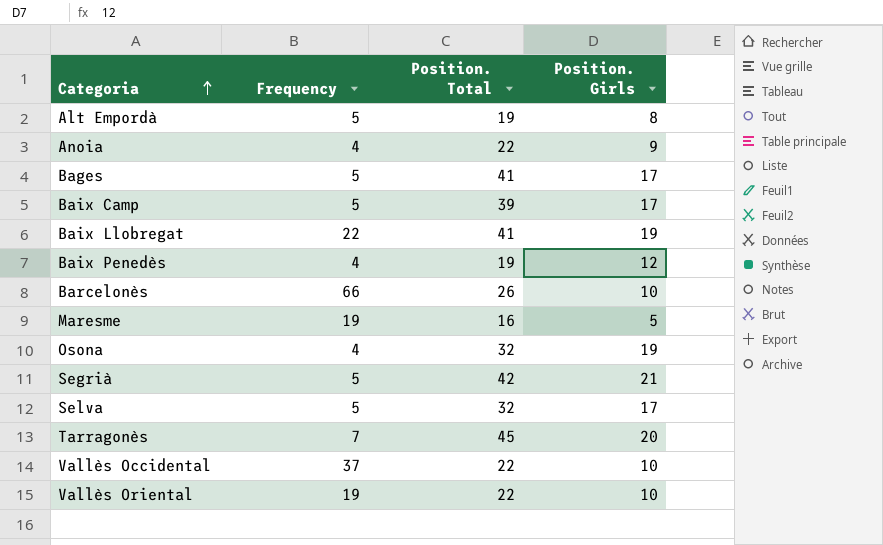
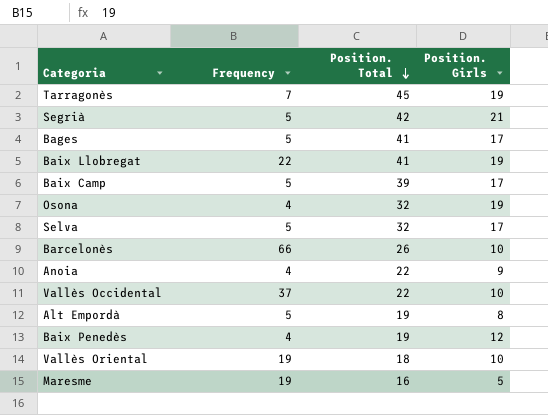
row order: Categoria ascending -> Position. Total descending
Tarragonès | Position. Girls: 20 -> 19
Vallès Oriental | Position. Total: 22 -> 18

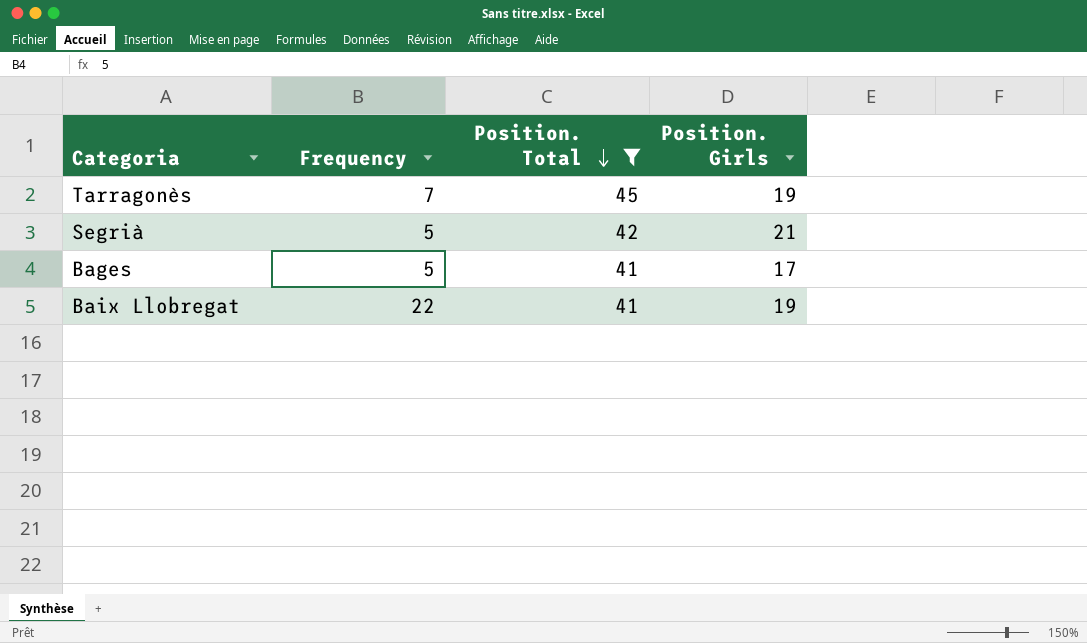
filter: none -> Position. Total >= 41

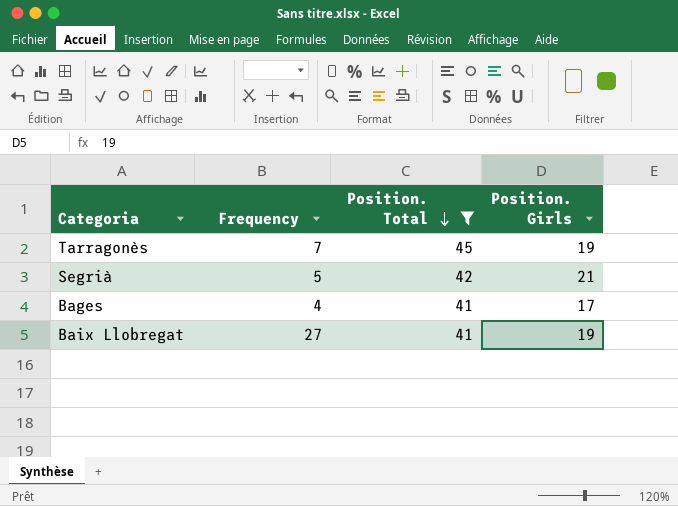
Bages | Frequency: 5 -> 4
Baix Llobregat | Frequency: 22 -> 27

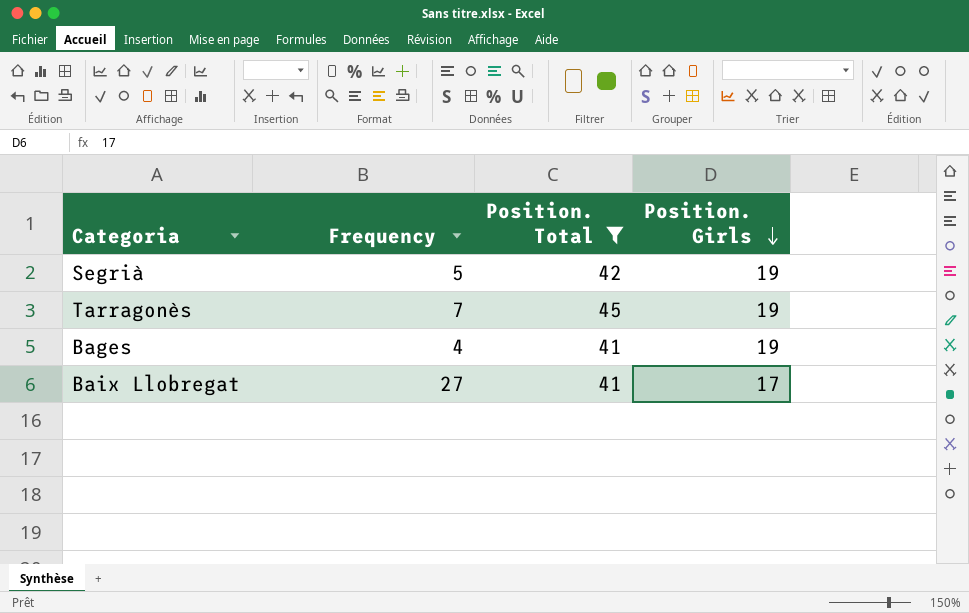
row order: Position. Total descending -> Position. Girls descending
Segrià | Position. Girls: 21 -> 19
Bages | Position. Girls: 17 -> 19
Baix Llobregat | Position. Girls: 19 -> 17

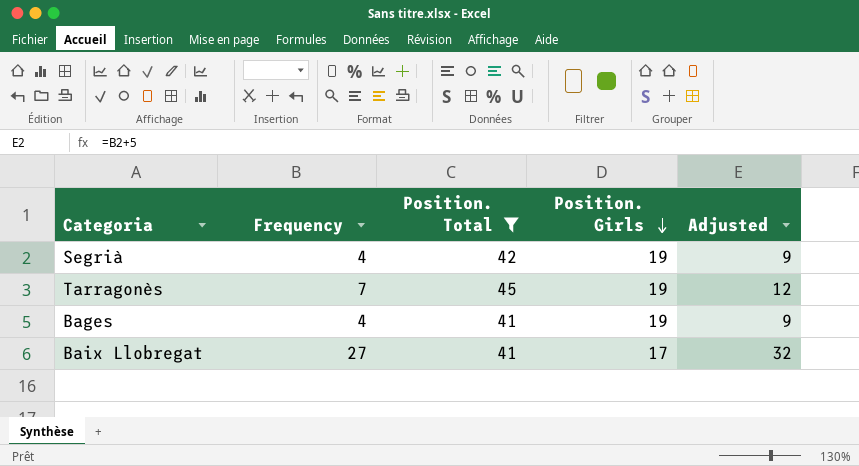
column Adjusted | formula: none -> [Frequency] + 5
Segrià | Frequency: 5 -> 4

